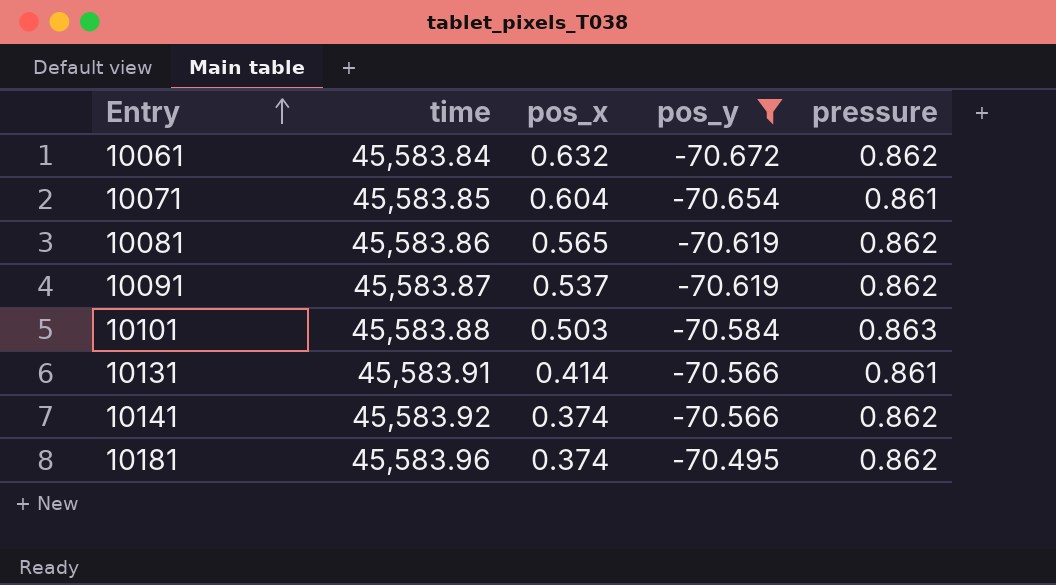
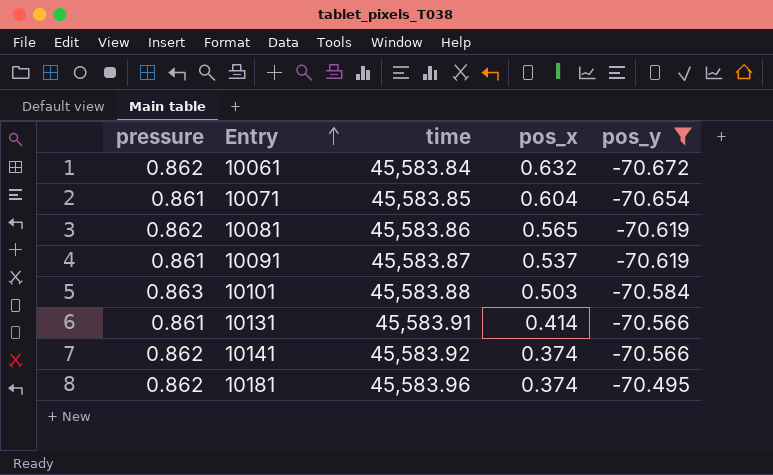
column pressure | position: 5 -> 1
10091 | pressure: 0.862 -> 0.861

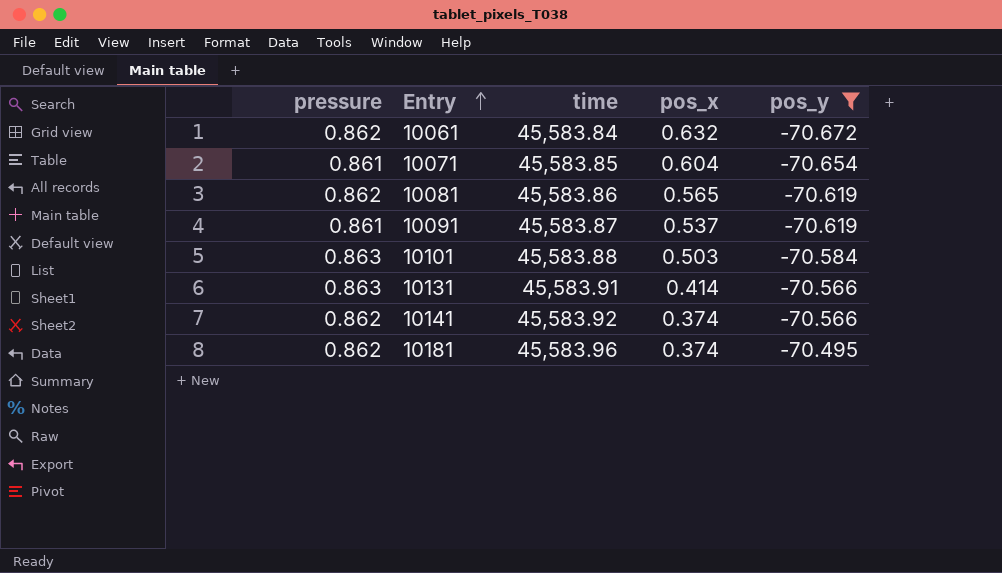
10131 | pressure: 0.861 -> 0.863

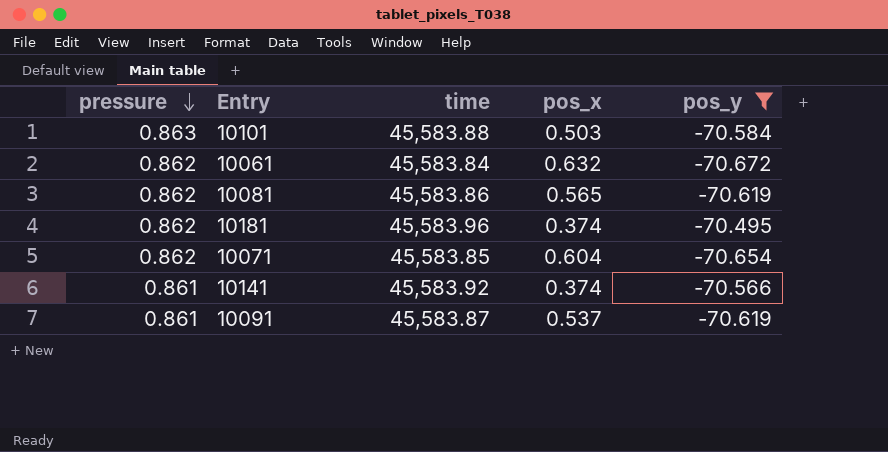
row order: Entry ascending -> pressure descending
row 10131: 0.863 | 45,583.91 | 0.414 | -70.566 -> none
10071 | pressure: 0.861 -> 0.862
10141 | pressure: 0.862 -> 0.861

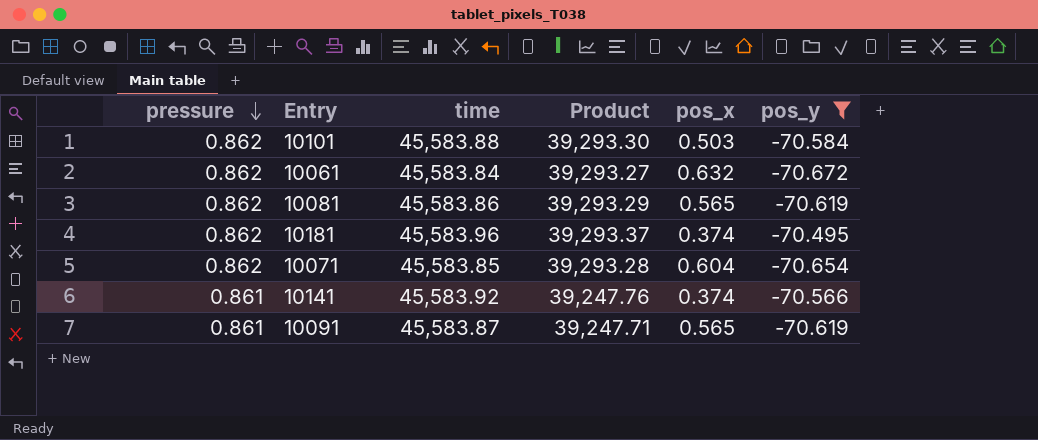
column Product | formula: none -> [pressure] * [time]
10101 | pressure: 0.863 -> 0.862
10091 | pos_x: 0.537 -> 0.565

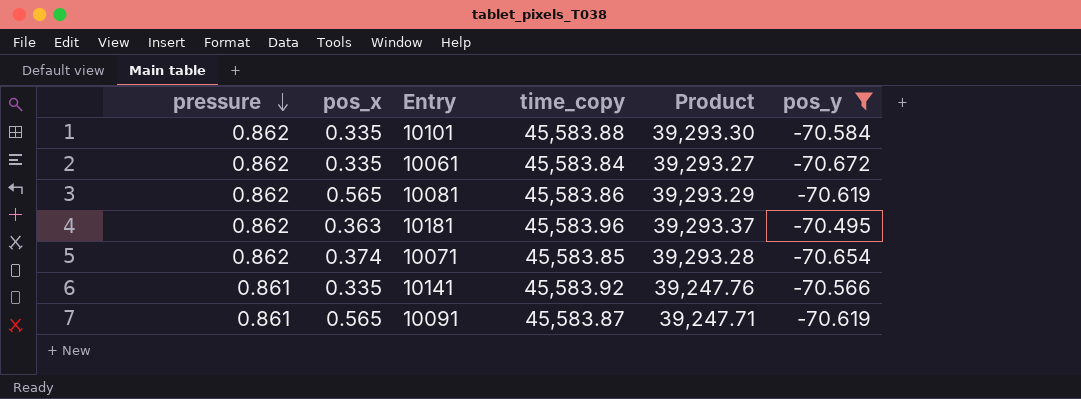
column pos_x | position: 5 -> 2
column name: time -> time_copy
10101 | pos_x: 0.503 -> 0.335
10061 | pos_x: 0.632 -> 0.335
10181 | pos_x: 0.374 -> 0.363
10071 | pos_x: 0.604 -> 0.374
10141 | pos_x: 0.374 -> 0.335

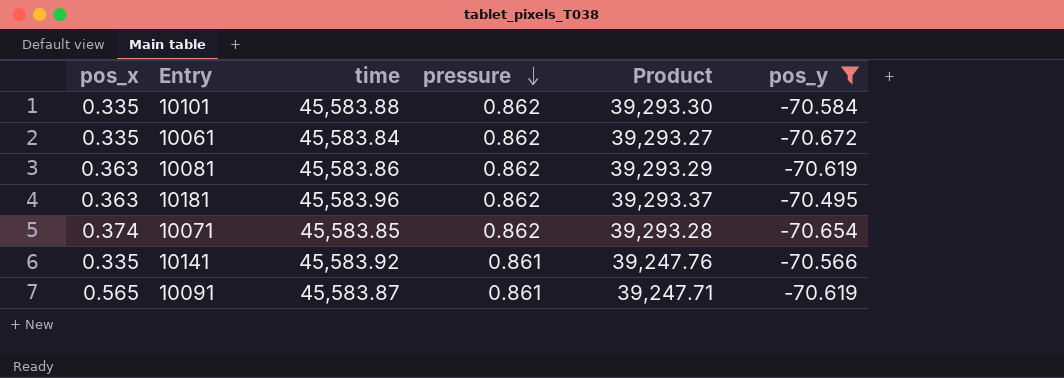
column name: time_copy -> time
column pressure | position: 1 -> 4
10081 | pos_x: 0.565 -> 0.363

